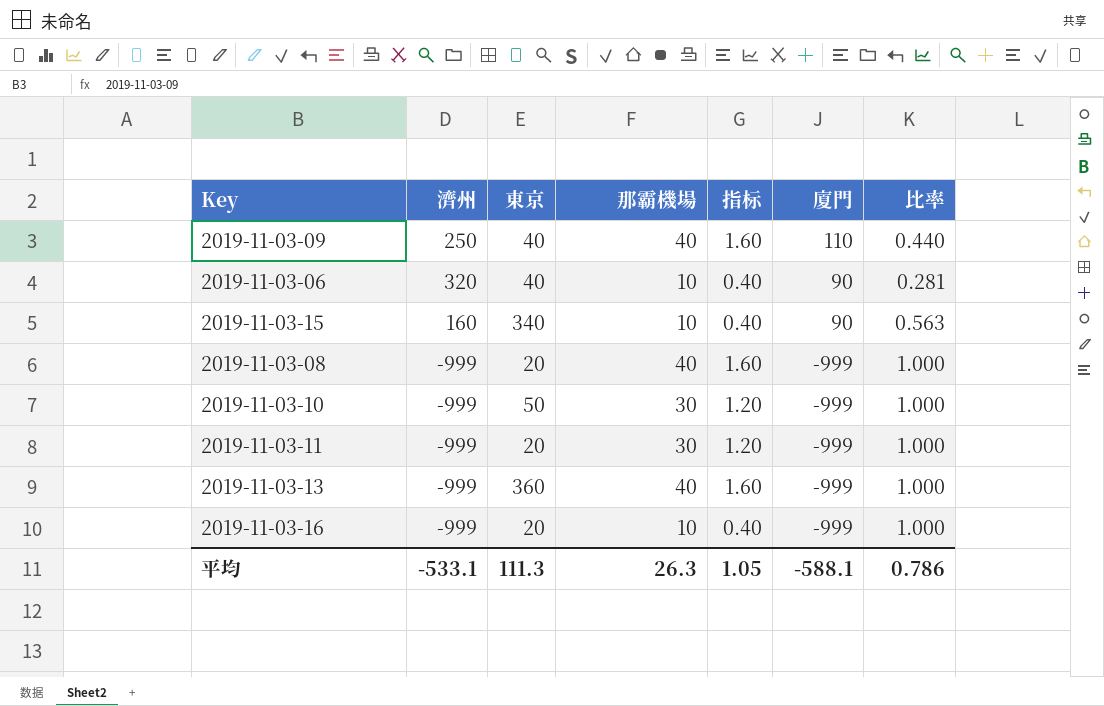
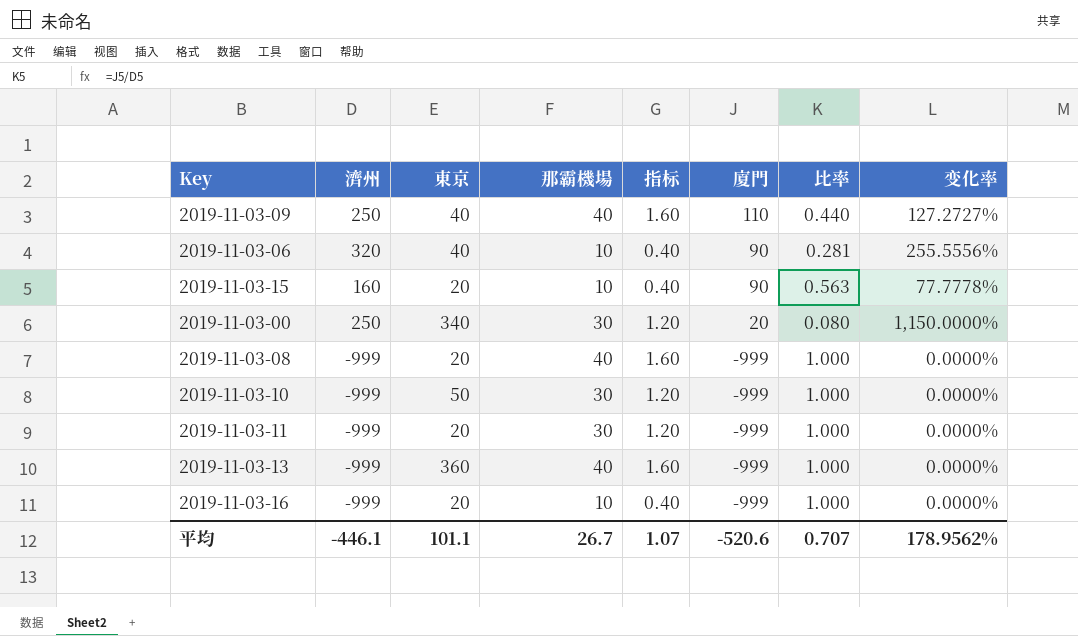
column 变化率 | formula: none -> ([濟州] - [廈門]) / [廈門]
2019-11-03-15 | 東京: 340 -> 20
row 2019-11-03-00: none -> 250 | 340 | 30 | 1.20 | 20 | 0.080 | 1,150.0000%
平均 | 濟州: -533.1 -> -446.1
平均 | 東京: 111.3 -> 101.1
平均 | 那霸機場: 26.3 -> 26.7
平均 | 指标: 1.05 -> 1.07
平均 | 廈門: -588.1 -> -520.6
平均 | 比率: 0.786 -> 0.707

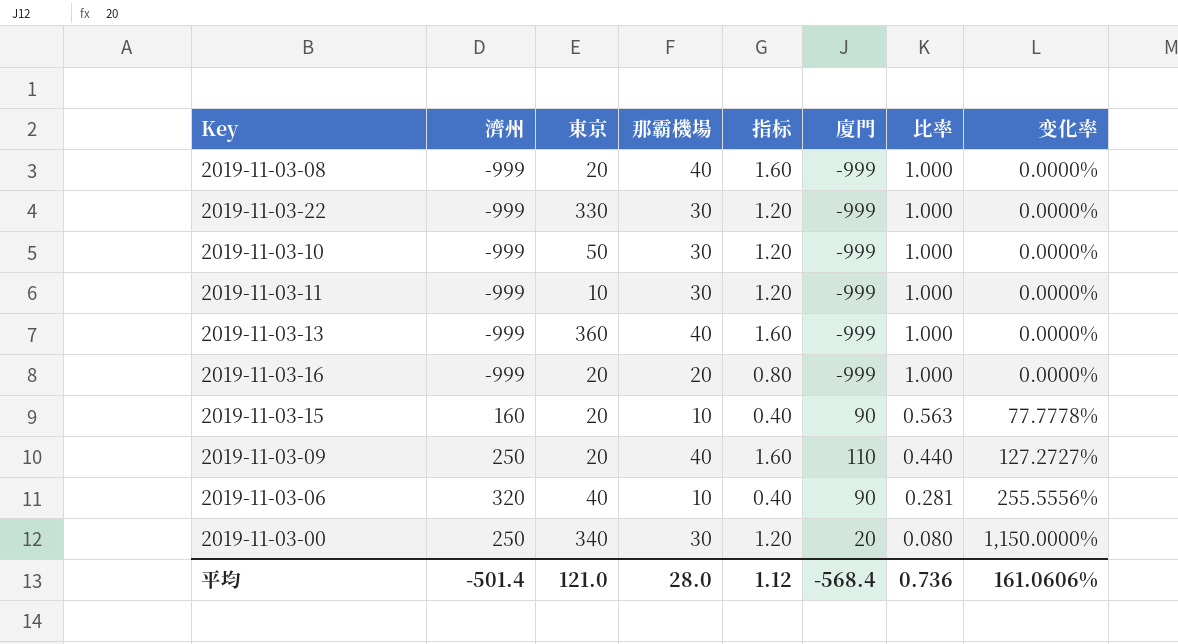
row order: 廈門 descending -> 比率 descending
row 2019-11-03-22: none -> -999 | 330 | 30 | 1.20 | -999 | 1.000 | 0.0000%
2019-11-03-11 | 東京: 20 -> 10
2019-11-03-16 | 那霸機場: 10 -> 20
2019-11-03-16 | 指标: 0.40 -> 0.80
2019-11-03-09 | 東京: 40 -> 20
平均 | 濟州: -446.1 -> -501.4
平均 | 東京: 101.1 -> 121.0
平均 | 那霸機場: 26.7 -> 28.0
平均 | 指标: 1.07 -> 1.12
平均 | 廈門: -520.6 -> -568.4
平均 | 比率: 0.707 -> 0.736
平均 | 变化率: 178.9562% -> 161.0606%

